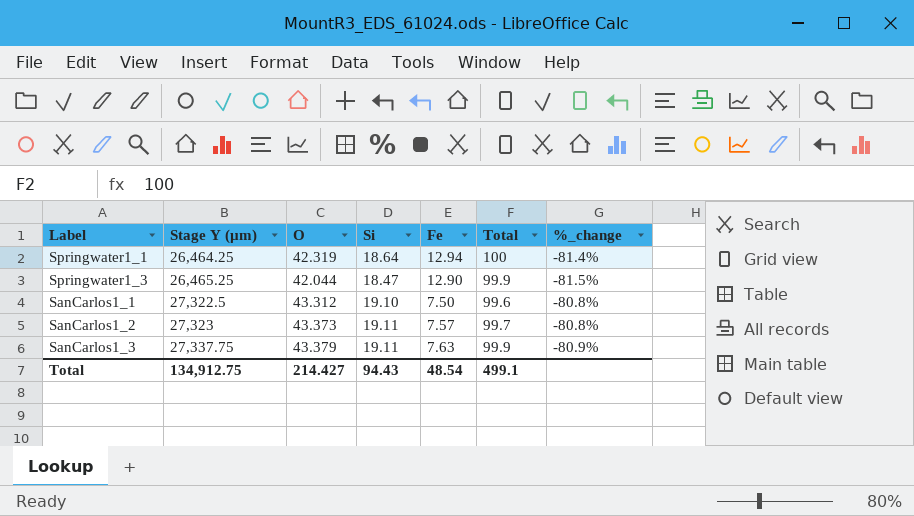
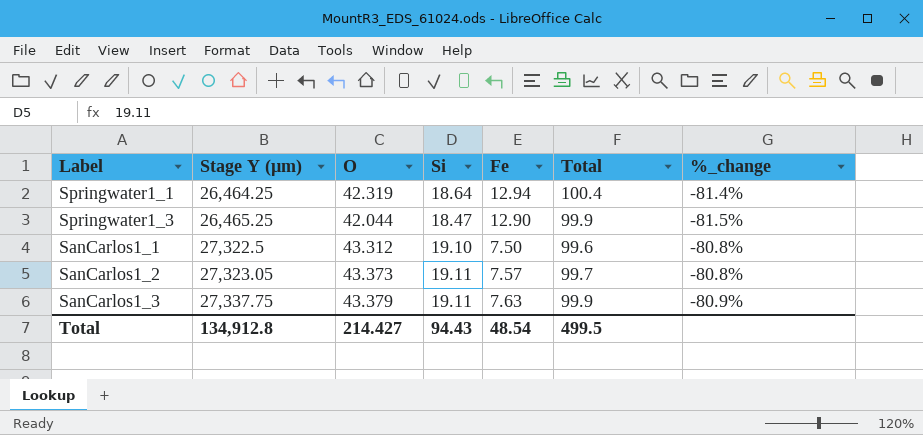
Springwater1_1 | Total: 100 -> 100.4
SanCarlos1_2 | Stage Y (µm): 27,323 -> 27,323.05
Total | Stage Y (µm): 134,912.75 -> 134,912.8
Total | Total: 499.1 -> 499.5

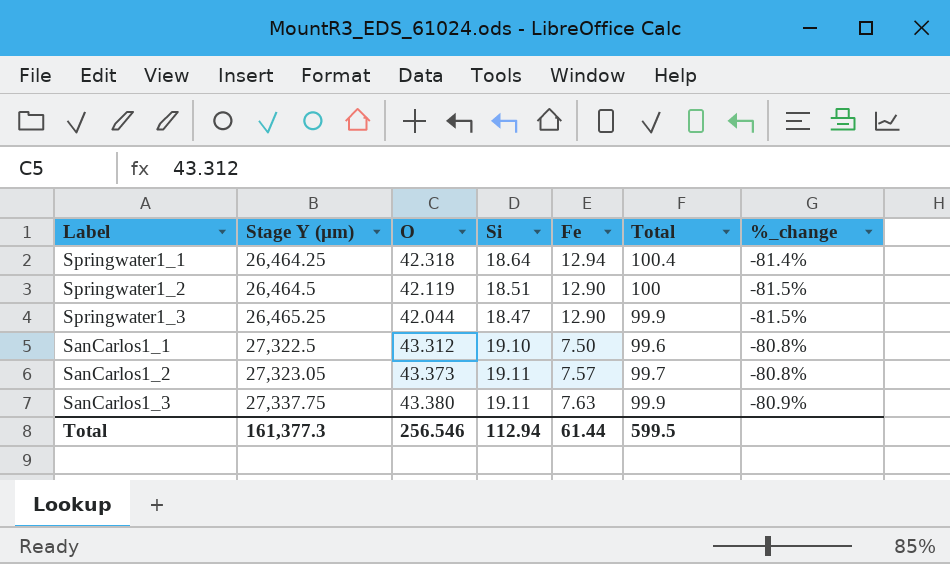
Springwater1_1 | O: 42.319 -> 42.318
row Springwater1_2: none -> 26,464.5 | 42.119 | 18.51 | 12.90 | 100 | -81.5%
SanCarlos1_3 | O: 43.379 -> 43.380
Total | Stage Y (µm): 134,912.8 -> 161,377.3
Total | O: 214.427 -> 256.546
Total | Si: 94.43 -> 112.94
Total | Fe: 48.54 -> 61.44
Total | Total: 499.5 -> 599.5

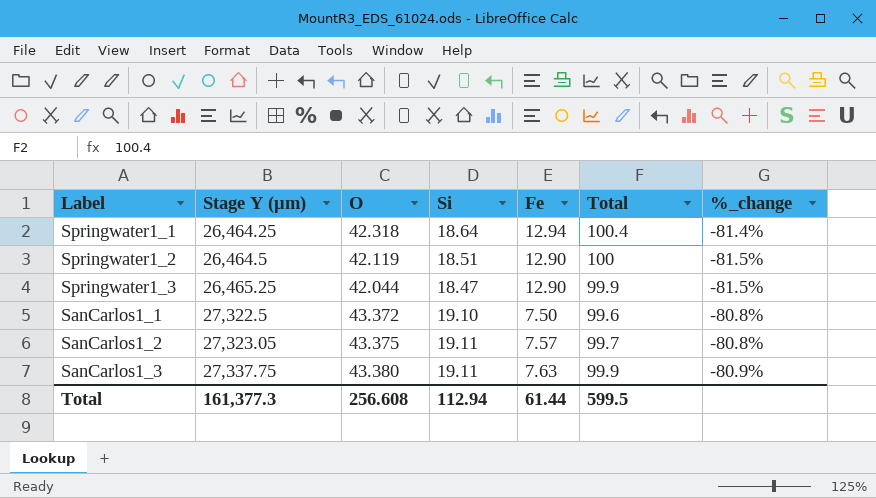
SanCarlos1_1 | O: 43.312 -> 43.372
SanCarlos1_2 | O: 43.373 -> 43.375
Total | O: 256.546 -> 256.608

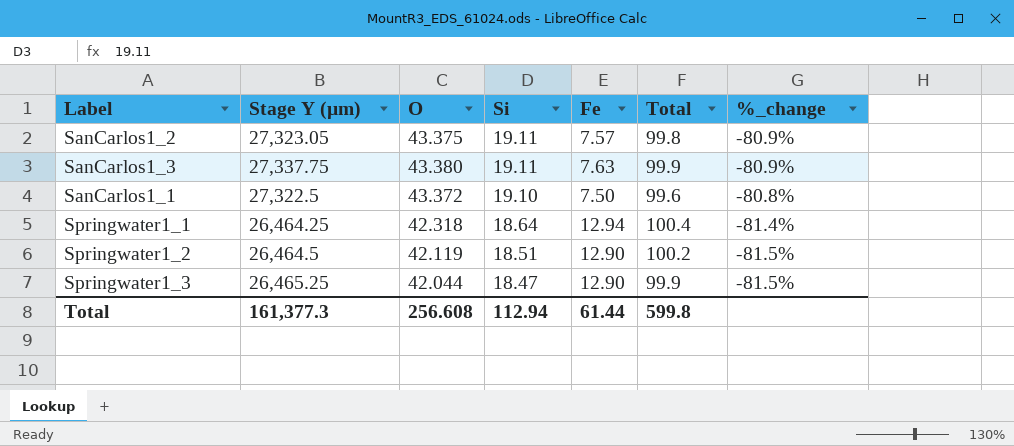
row order: Stage Y (µm) ascending -> Si descending
SanCarlos1_2 | Total: 99.7 -> 99.8
SanCarlos1_2 | %_change: -80.8% -> -80.9%
Springwater1_2 | Total: 100 -> 100.2
Total | Total: 599.5 -> 599.8

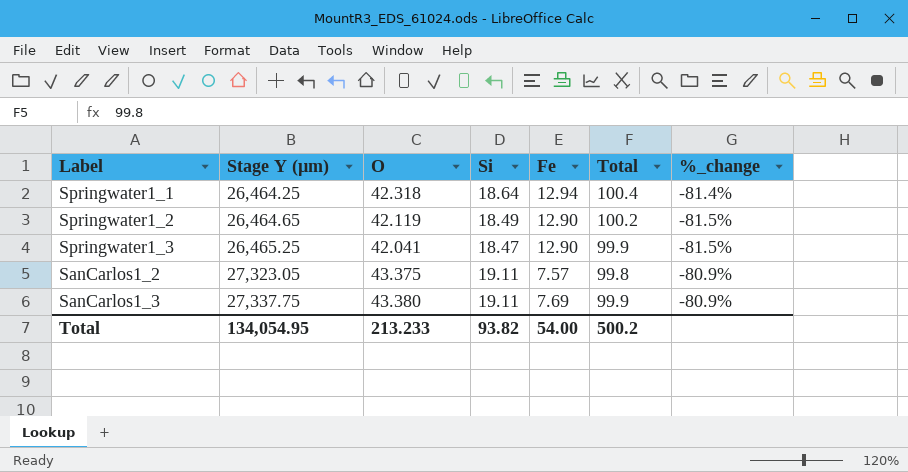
row order: Si descending -> Stage Y (µm) ascending
row SanCarlos1_1: 27,322.5 | 43.372 | 19.10 | 7.50 | 99.6 | -80.8% -> none
Springwater1_2 | Stage Y (µm): 26,464.5 -> 26,464.65
Springwater1_2 | Si: 18.51 -> 18.49
Springwater1_3 | O: 42.044 -> 42.041
SanCarlos1_3 | Fe: 7.63 -> 7.69
Total | Stage Y (µm): 161,377.3 -> 134,054.95
Total | O: 256.608 -> 213.233
Total | Si: 112.94 -> 93.82
Total | Fe: 61.44 -> 54.00
Total | Total: 599.8 -> 500.2

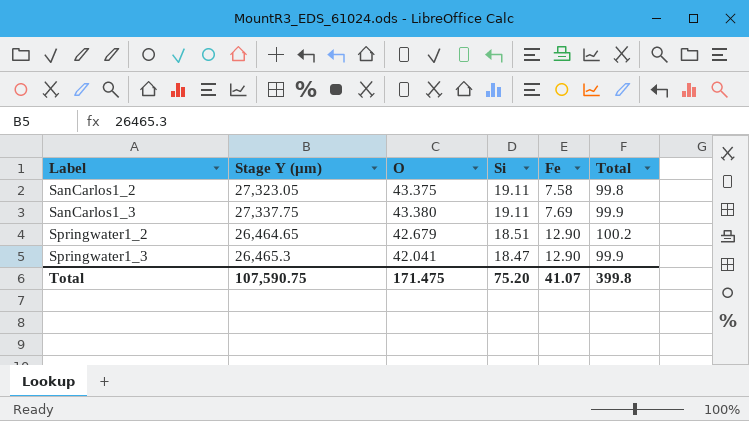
row order: Stage Y (µm) ascending -> Label ascending
column %_change | formula: ([Si] - [Total]) / [Total] -> none
row Springwater1_1: 26,464.25 | 42.318 | 18.64 | 12.94 | 100.4 | -81.4% -> none
SanCarlos1_2 | Fe: 7.57 -> 7.58
Springwater1_2 | O: 42.119 -> 42.679
Springwater1_2 | Si: 18.49 -> 18.51
Springwater1_3 | Stage Y (µm): 26,465.25 -> 26,465.3
Total | Stage Y (µm): 134,054.95 -> 107,590.75
Total | O: 213.233 -> 171.475
Total | Si: 93.82 -> 75.20
Total | Fe: 54.00 -> 41.07
Total | Total: 500.2 -> 399.8

